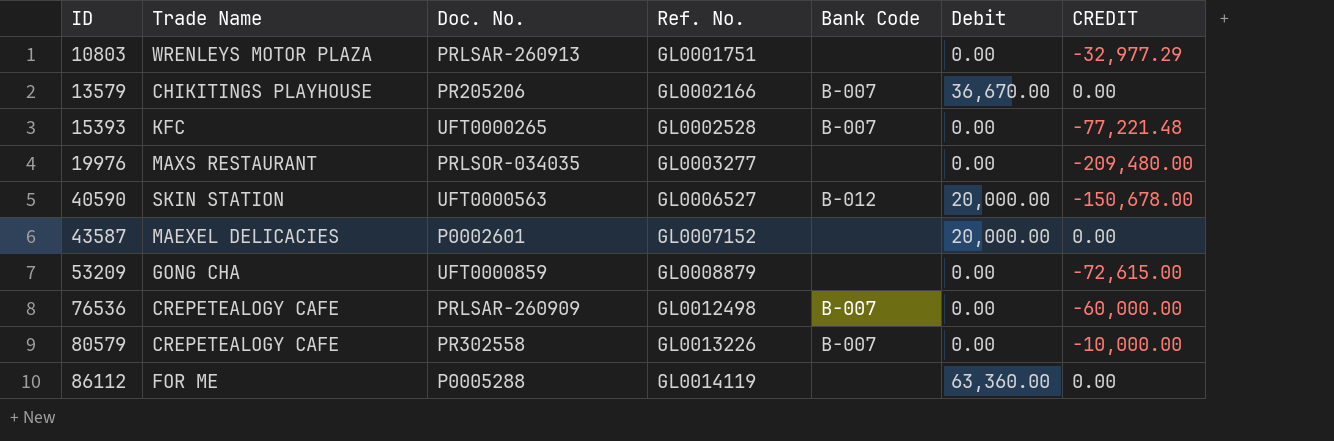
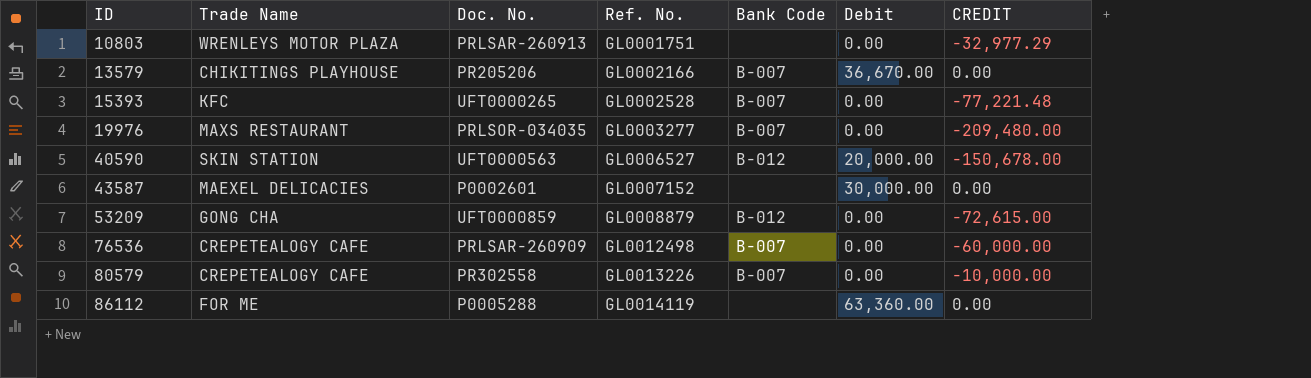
19976 | Bank Code: none -> B-007
43587 | Debit: 20,000.00 -> 30,000.00
53209 | Bank Code: none -> B-012

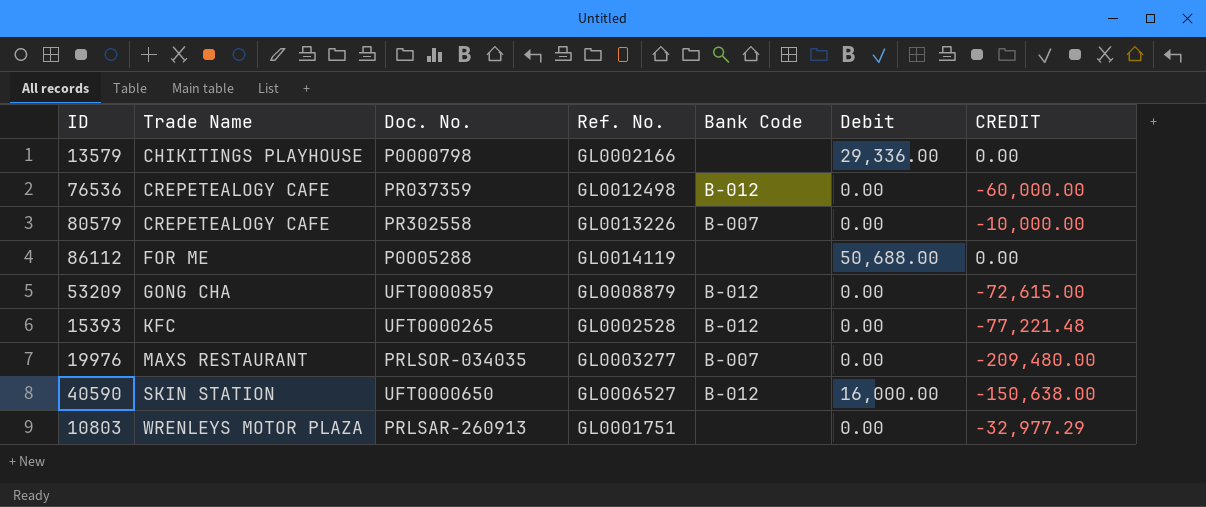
row order: ID ascending -> Trade Name ascending
row 43587: MAEXEL DELICACIES | P0002601 | GL0007152 | none | 30,000.00 | 0.00 -> none
13579 | Doc. No.: PR205206 -> P0000798
13579 | Bank Code: B-007 -> none
13579 | Debit: 36,670.00 -> 29,336.00
76536 | Doc. No.: PRLSAR-260909 -> PR037359
76536 | Bank Code: B-007 -> B-012
86112 | Debit: 63,360.00 -> 50,688.00
15393 | Bank Code: B-007 -> B-012
40590 | Doc. No.: UFT0000563 -> UFT0000650
40590 | Debit: 20,000.00 -> 16,000.00
40590 | CREDIT: -150,678.00 -> -150,638.00

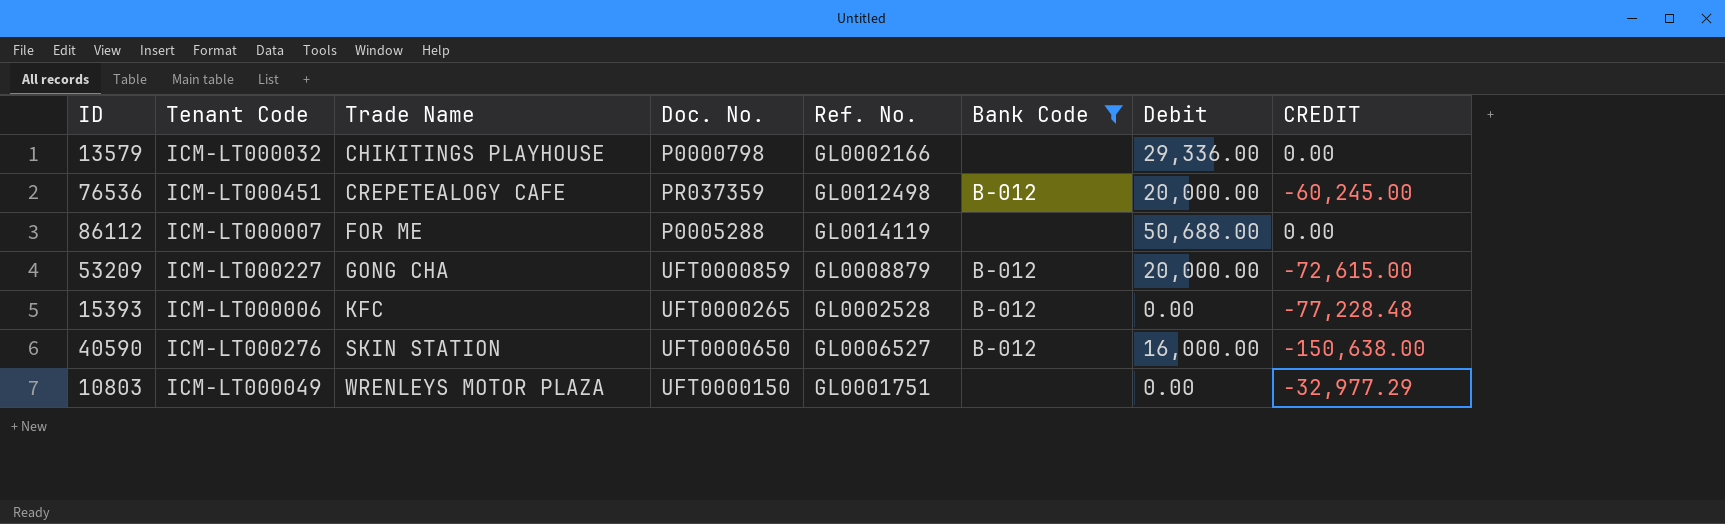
filter: none -> Bank Code != B-007
column Tenant Code | position: none -> 2
76536 | Debit: 0.00 -> 20,000.00
76536 | CREDIT: -60,000.00 -> -60,245.00
53209 | Debit: 0.00 -> 20,000.00
15393 | CREDIT: -77,221.48 -> -77,228.48
10803 | Doc. No.: PRLSAR-260913 -> UFT0000150

